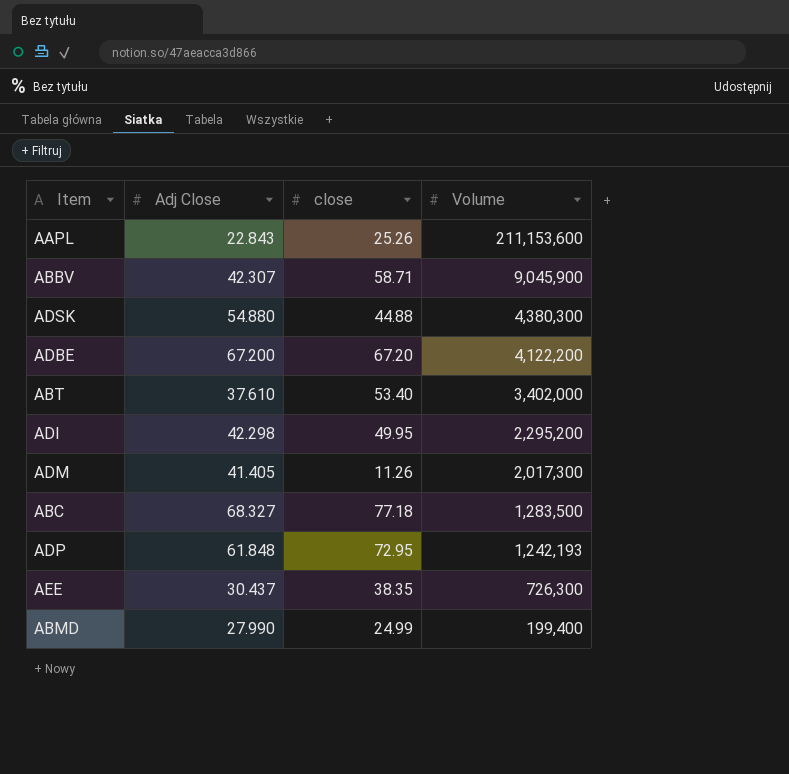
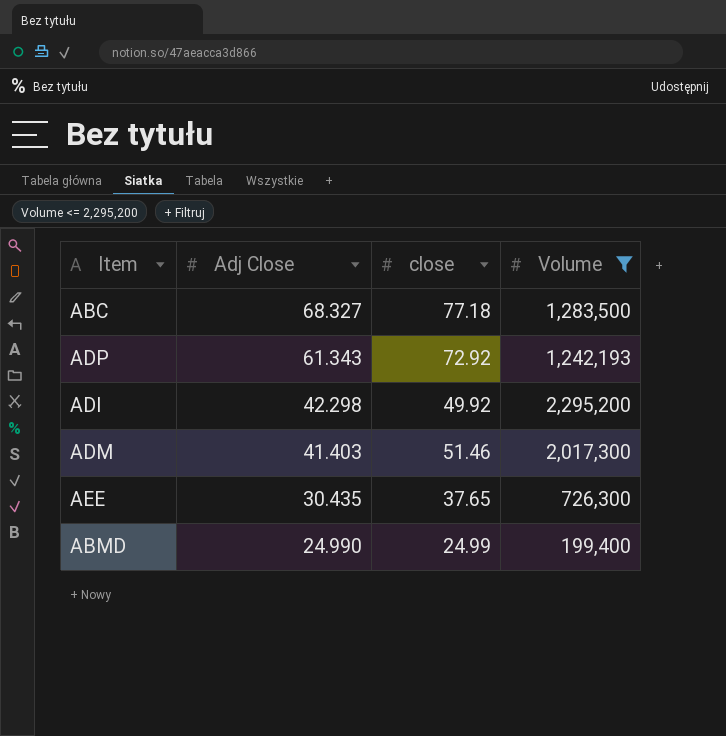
filter: none -> Volume <= 2,295,200
row order: Volume descending -> Adj Close descending
ADP | Adj Close: 61.848 -> 61.343
ADP | close: 72.95 -> 72.92
ADI | close: 49.95 -> 49.92
ADM | Adj Close: 41.405 -> 41.403
ADM | close: 11.26 -> 51.46
AEE | Adj Close: 30.437 -> 30.435
AEE | close: 38.35 -> 37.65
ABMD | Adj Close: 27.990 -> 24.990

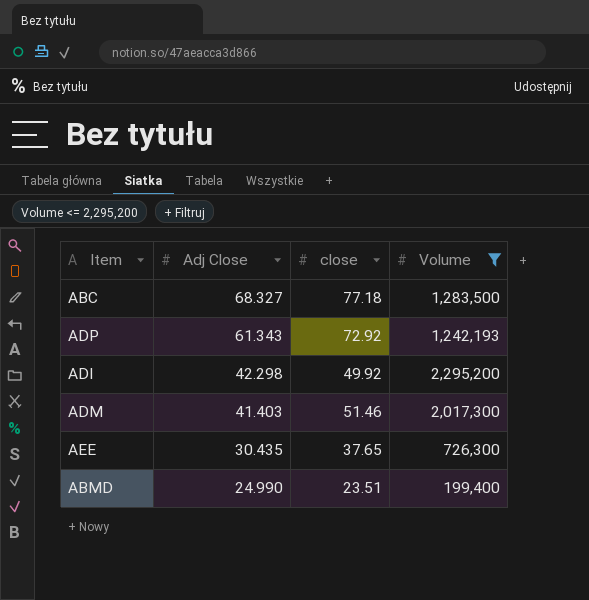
ABMD | close: 24.99 -> 23.51

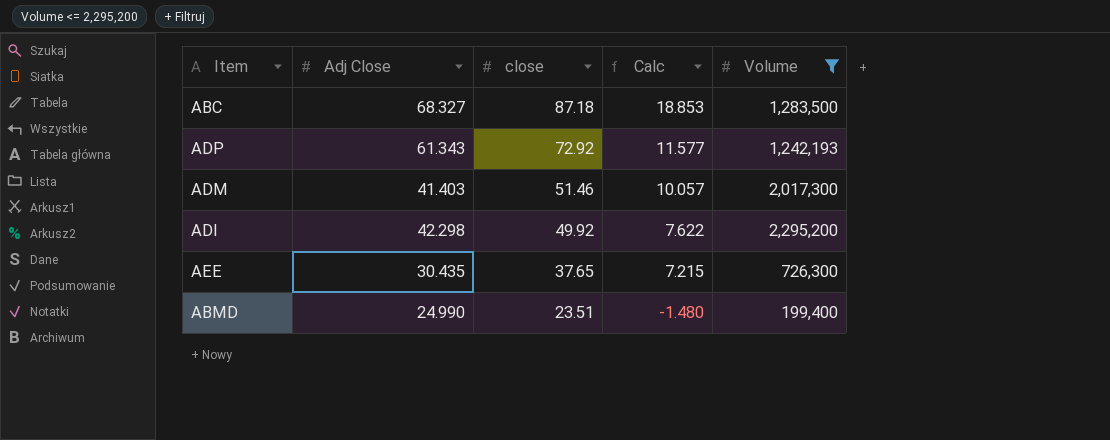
row order: Adj Close descending -> close descending
column Calc | formula: none -> [close] - [Adj Close]
ABC | close: 77.18 -> 87.18

